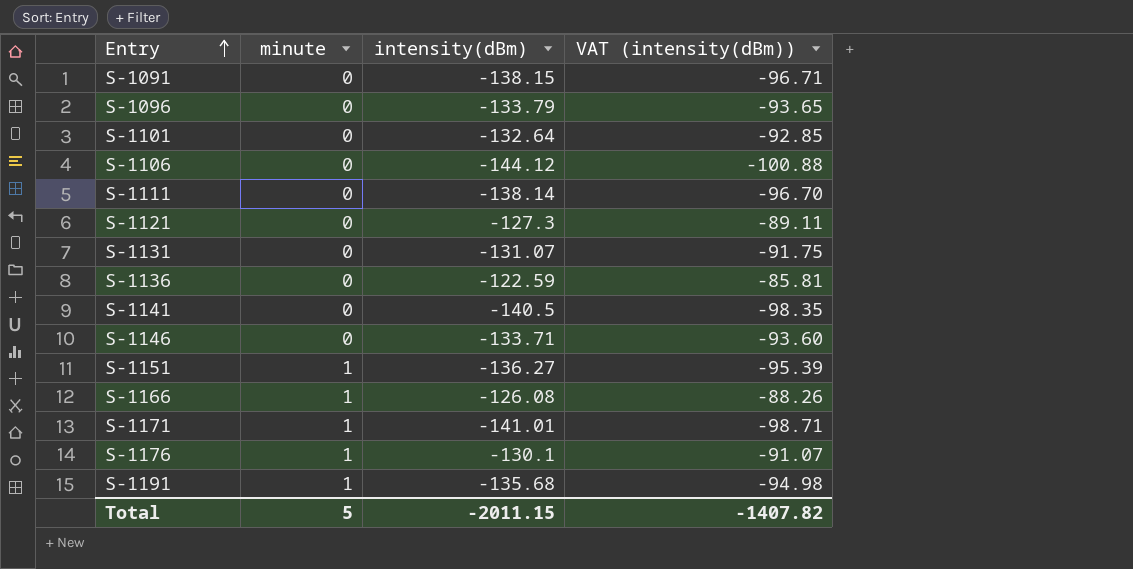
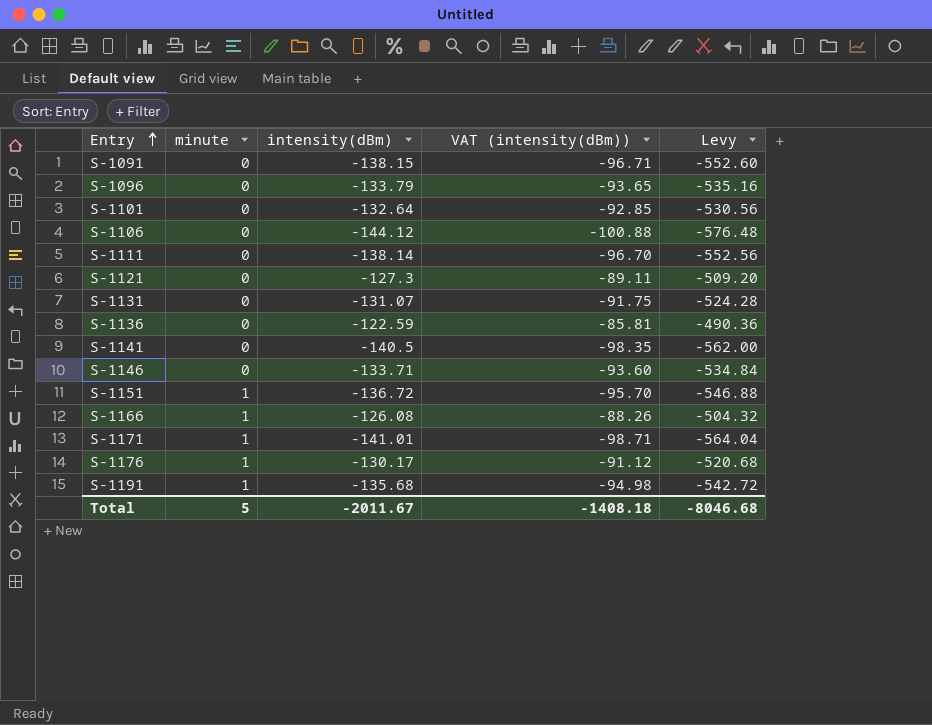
column Levy | formula: none -> [intensity(dBm)] * 4
S-1151 | intensity(dBm): -136.27 -> -136.72
S-1151 | VAT (intensity(dBm)): -95.39 -> -95.70
S-1176 | intensity(dBm): -130.1 -> -130.17
S-1176 | VAT (intensity(dBm)): -91.07 -> -91.12
Total | intensity(dBm): -2011.15 -> -2011.67
Total | VAT (intensity(dBm)): -1407.82 -> -1408.18

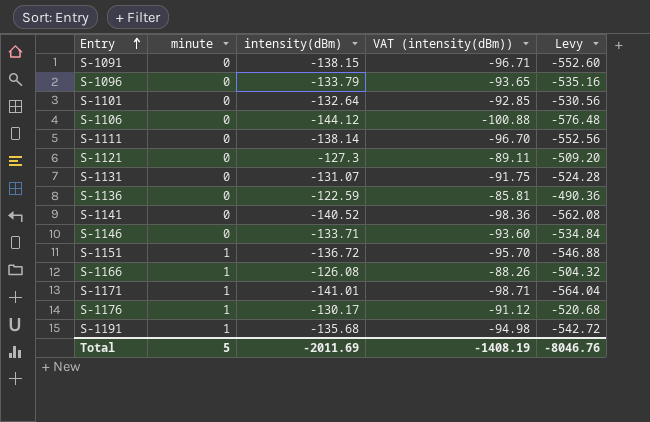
S-1141 | intensity(dBm): -140.5 -> -140.52
S-1141 | VAT (intensity(dBm)): -98.35 -> -98.36
S-1141 | Levy: -562.00 -> -562.08
Total | intensity(dBm): -2011.67 -> -2011.69
Total | VAT (intensity(dBm)): -1408.18 -> -1408.19
Total | Levy: -8046.68 -> -8046.76

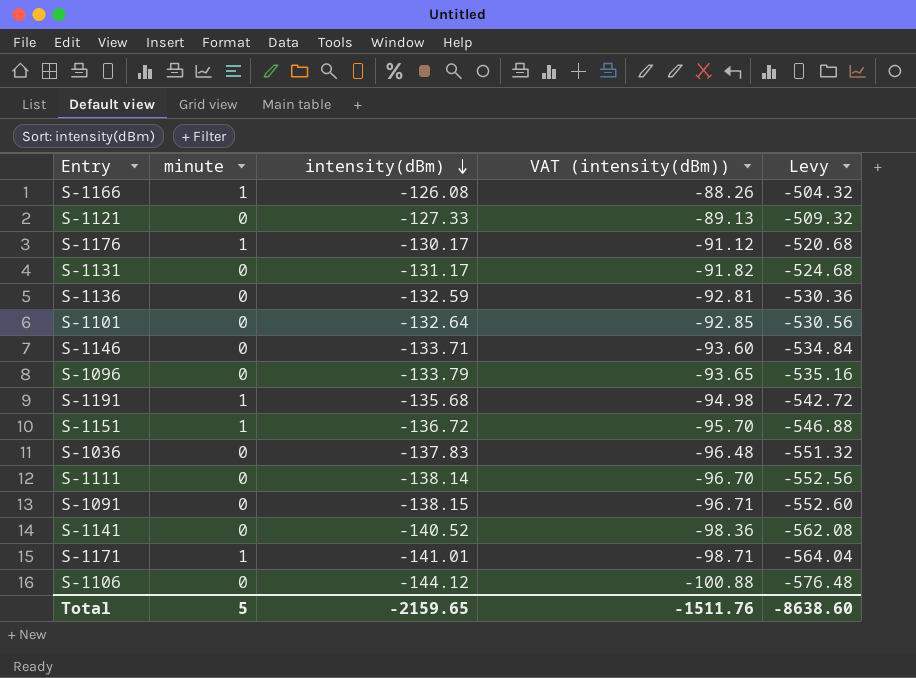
row order: Entry ascending -> intensity(dBm) descending
S-1121 | intensity(dBm): -127.3 -> -127.33
S-1121 | VAT (intensity(dBm)): -89.11 -> -89.13
S-1121 | Levy: -509.20 -> -509.32
S-1131 | intensity(dBm): -131.07 -> -131.17
S-1131 | VAT (intensity(dBm)): -91.75 -> -91.82
S-1131 | Levy: -524.28 -> -524.68
S-1136 | intensity(dBm): -122.59 -> -132.59
S-1136 | VAT (intensity(dBm)): -85.81 -> -92.81
S-1136 | Levy: -490.36 -> -530.36
row S-1036: none -> 0 | -137.83 | -96.48 | -551.32
Total | intensity(dBm): -2011.69 -> -2159.65
Total | VAT (intensity(dBm)): -1408.19 -> -1511.76
Total | Levy: -8046.76 -> -8638.60

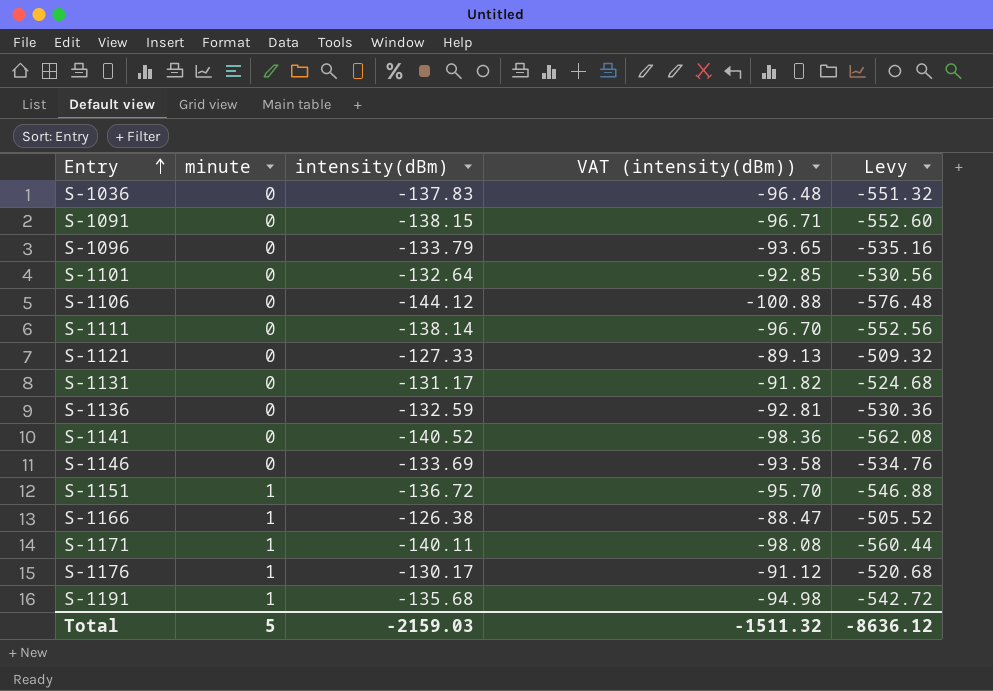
row order: intensity(dBm) descending -> Entry ascending
S-1146 | intensity(dBm): -133.71 -> -133.69
S-1146 | VAT (intensity(dBm)): -93.60 -> -93.58
S-1146 | Levy: -534.84 -> -534.76
S-1166 | intensity(dBm): -126.08 -> -126.38
S-1166 | VAT (intensity(dBm)): -88.26 -> -88.47
S-1166 | Levy: -504.32 -> -505.52
S-1171 | intensity(dBm): -141.01 -> -140.11
S-1171 | VAT (intensity(dBm)): -98.71 -> -98.08
S-1171 | Levy: -564.04 -> -560.44
Total | intensity(dBm): -2159.65 -> -2159.03
Total | VAT (intensity(dBm)): -1511.76 -> -1511.32
Total | Levy: -8638.60 -> -8636.12

